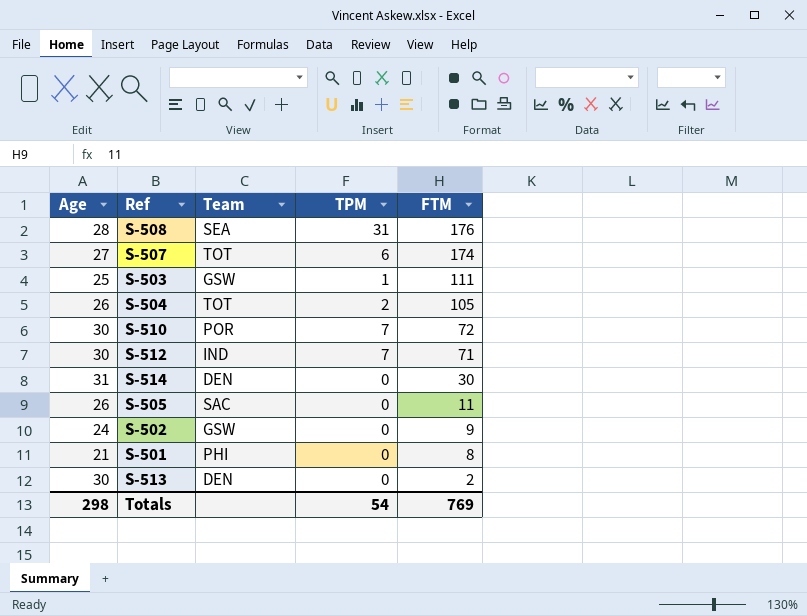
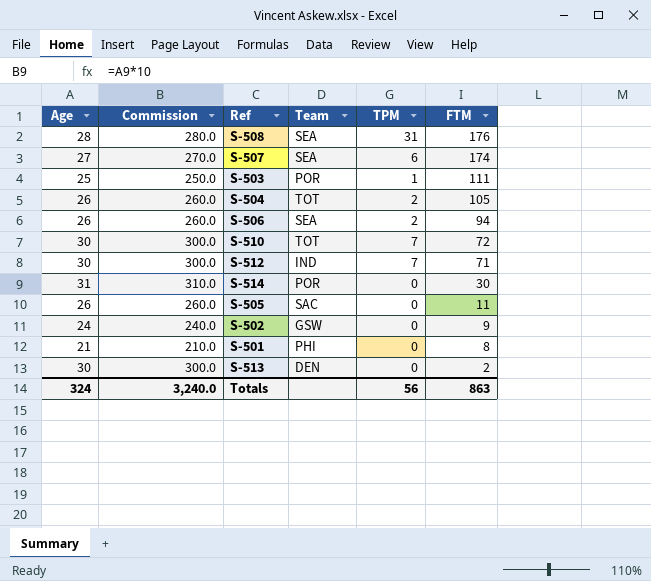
column Commission | formula: none -> [Age] * 10
S-507 | Team: TOT -> SEA
S-503 | Team: GSW -> POR
row S-506: none -> 26 | 260.0 | SEA | 2 | 94
S-510 | Team: POR -> TOT
S-514 | Team: DEN -> POR
Totals | Age: 298 -> 324
Totals | TPM: 54 -> 56
Totals | FTM: 769 -> 863

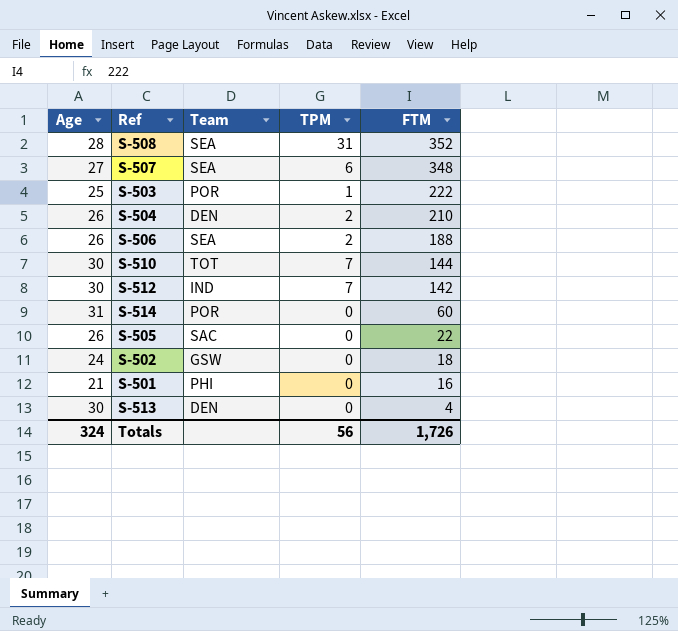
column Commission | formula: [Age] * 10 -> none
S-508 | FTM: 176 -> 352
S-507 | FTM: 174 -> 348
S-503 | FTM: 111 -> 222
S-504 | Team: TOT -> DEN
S-504 | FTM: 105 -> 210
S-506 | FTM: 94 -> 188
S-510 | FTM: 72 -> 144
S-512 | FTM: 71 -> 142
S-514 | FTM: 30 -> 60
S-505 | FTM: 11 -> 22
S-502 | FTM: 9 -> 18
S-501 | FTM: 8 -> 16
S-513 | FTM: 2 -> 4
Totals | FTM: 863 -> 1,726

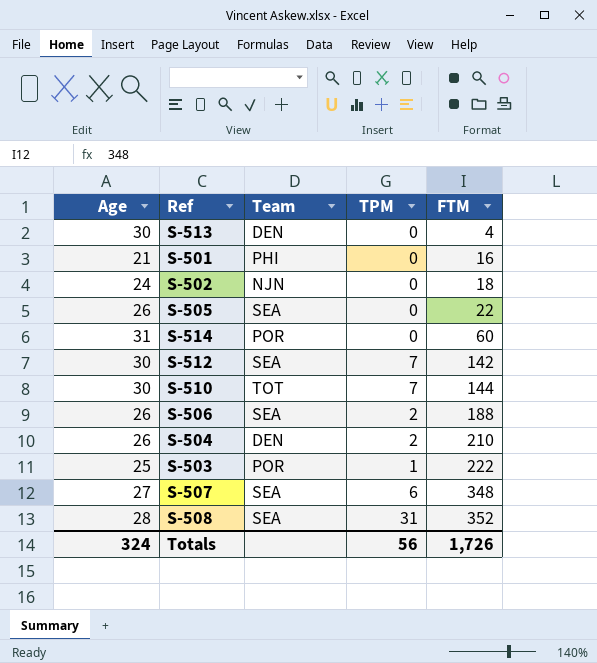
row order: FTM descending -> FTM ascending
S-502 | Team: GSW -> NJN
S-505 | Team: SAC -> SEA
S-512 | Team: IND -> SEA

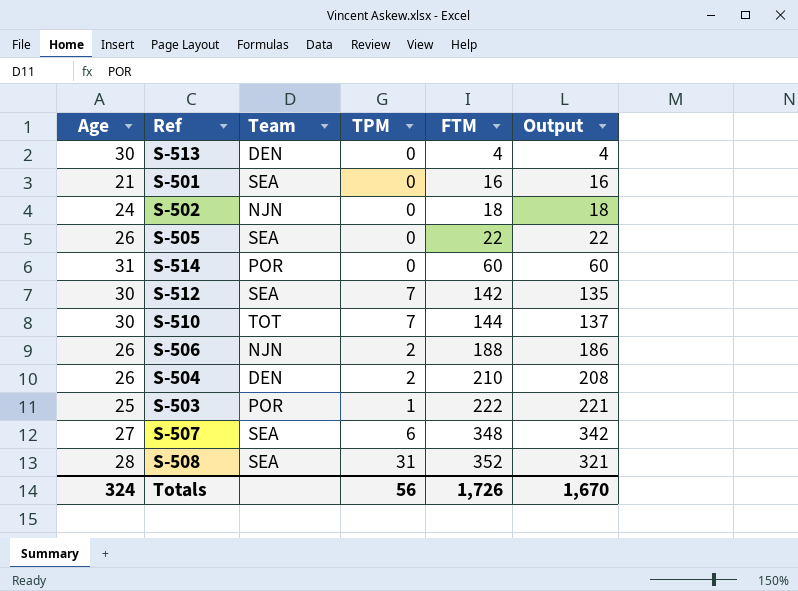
column Output | formula: none -> [FTM] - [TPM]
S-501 | Team: PHI -> SEA
S-506 | Team: SEA -> NJN

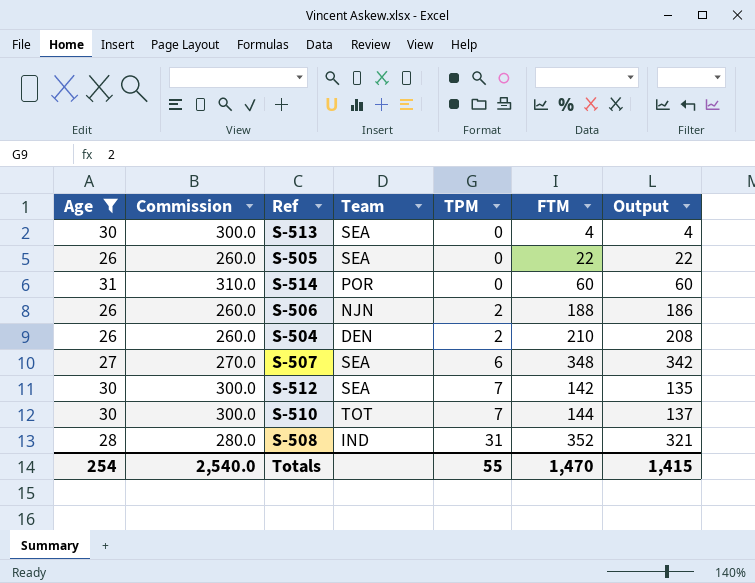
filter: none -> Age >= 26
row order: FTM ascending -> TPM ascending
column Commission | formula: none -> [Age] * 10
S-513 | Team: DEN -> SEA
S-508 | Team: SEA -> IND
Totals | Age: 324 -> 254
Totals | TPM: 56 -> 55
Totals | FTM: 1,726 -> 1,470
Totals | Output: 1,670 -> 1,415

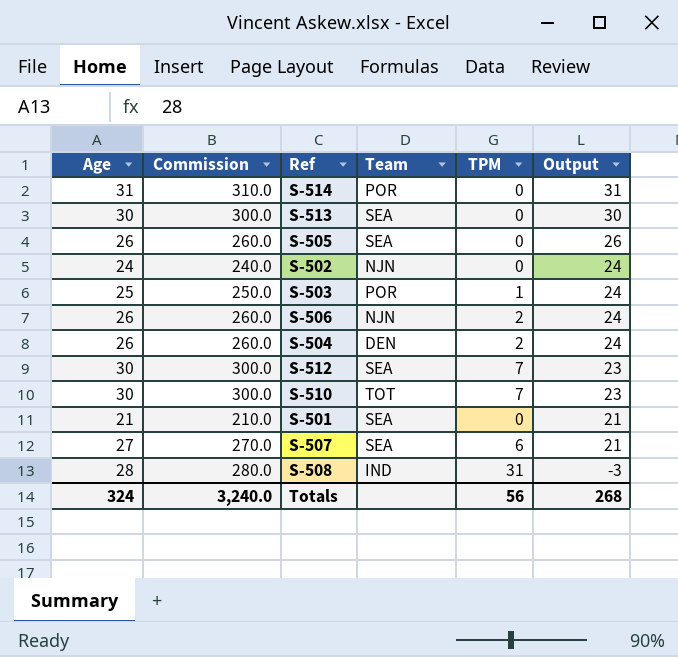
filter: Age >= 26 -> none
row order: TPM ascending -> Output descending
column FTM | position: 6 -> none
column Output | formula: [FTM] - [TPM] -> [Age] - [TPM]
Totals | Age: 254 -> 324
Totals | Commission: 2,540.0 -> 3,240.0
Totals | TPM: 55 -> 56
Totals | Output: 1,415 -> 268

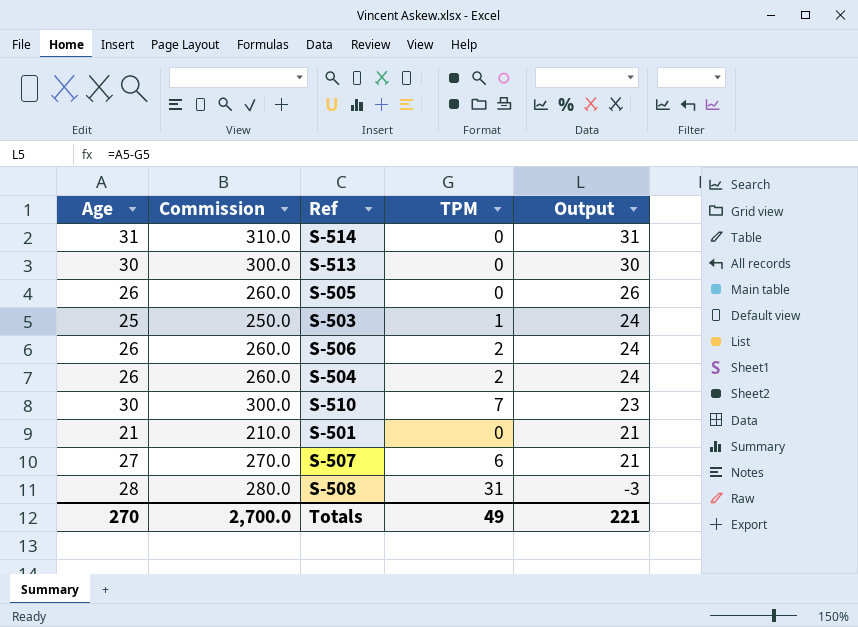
column Team | position: 4 -> none
row S-502: 24 | 240.0 | NJN | 0 | 24 -> none
row S-512: 30 | 300.0 | SEA | 7 | 23 -> none
Totals | Age: 324 -> 270
Totals | Commission: 3,240.0 -> 2,700.0
Totals | TPM: 56 -> 49
Totals | Output: 268 -> 221

